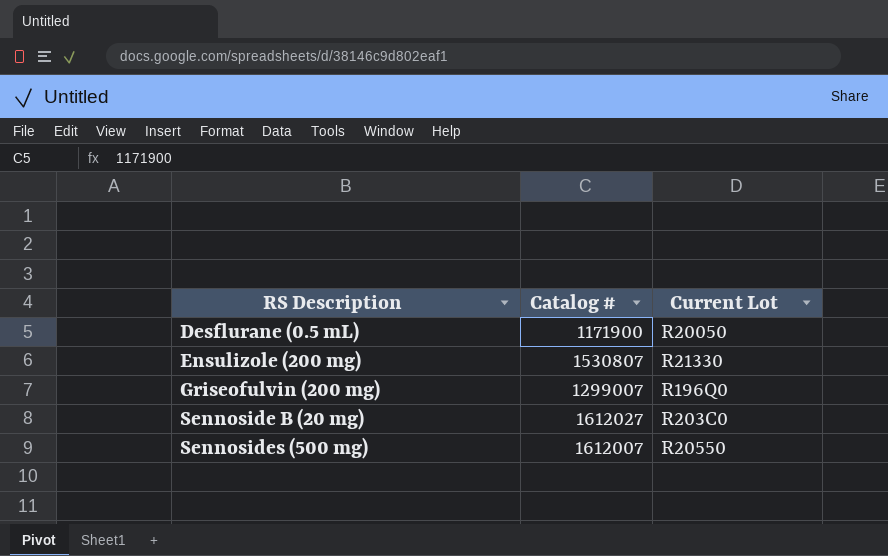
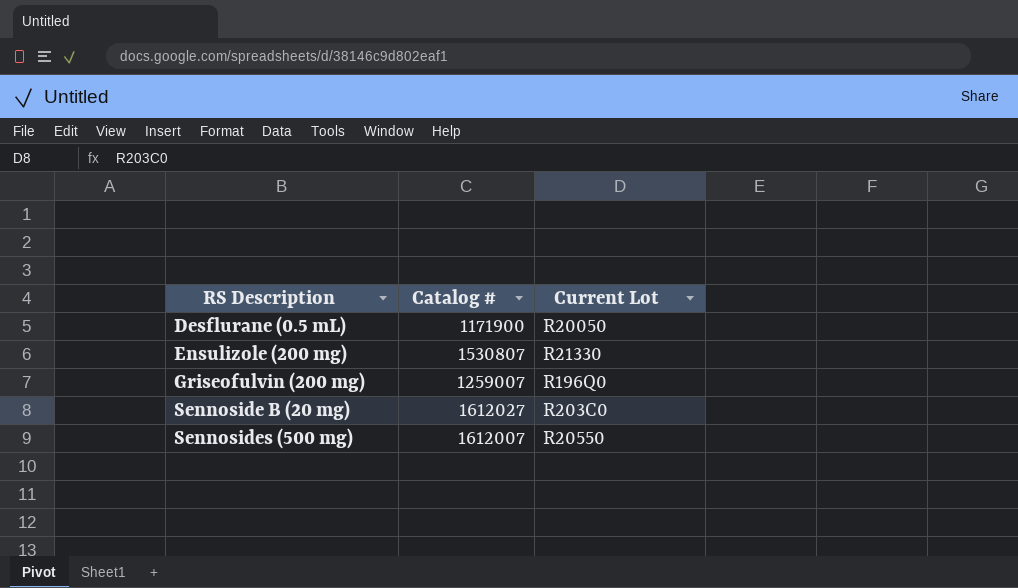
Griseofulvin (200 mg) | Catalog #: 1299007 -> 1259007

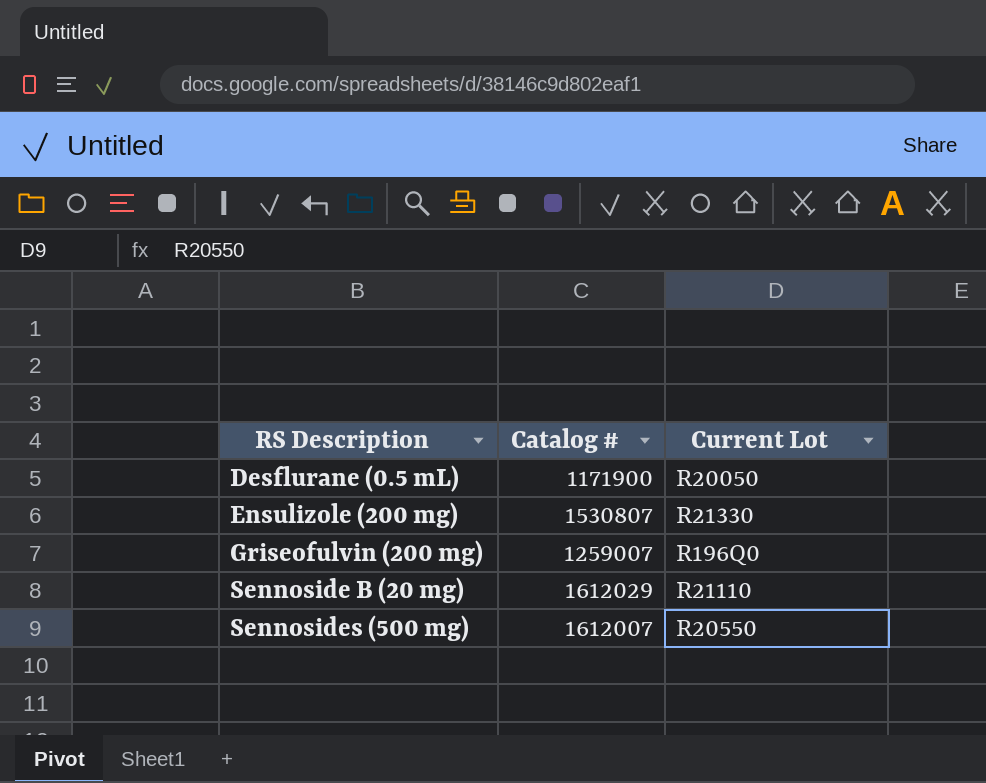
Sennoside B (20 mg) | Catalog #: 1612027 -> 1612029
Sennoside B (20 mg) | Current Lot: R203C0 -> R21110

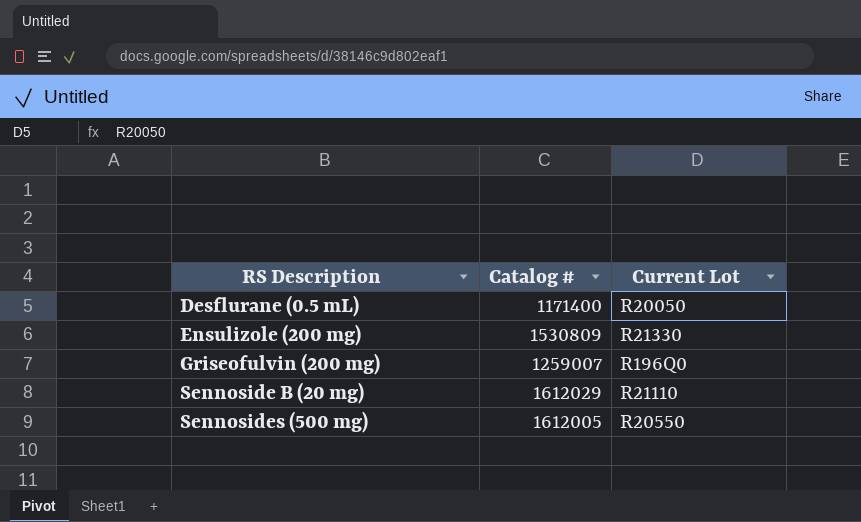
Desflurane (0.5 mL) | Catalog #: 1171900 -> 1171400
Ensulizole (200 mg) | Catalog #: 1530807 -> 1530809
Sennosides (500 mg) | Catalog #: 1612007 -> 1612005

